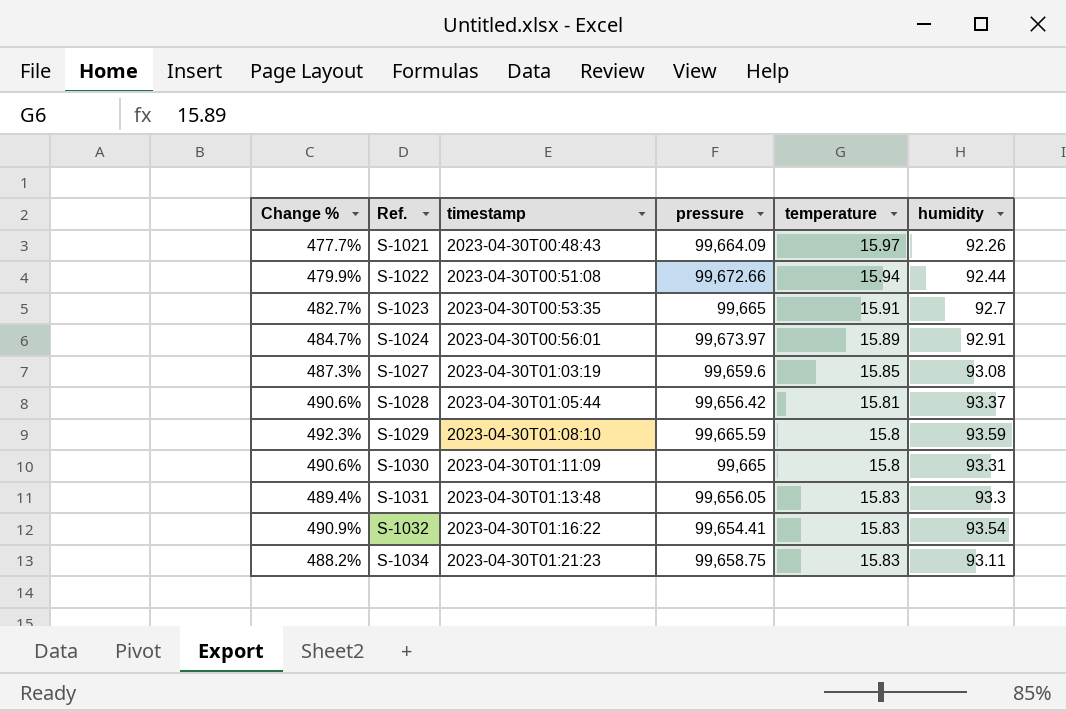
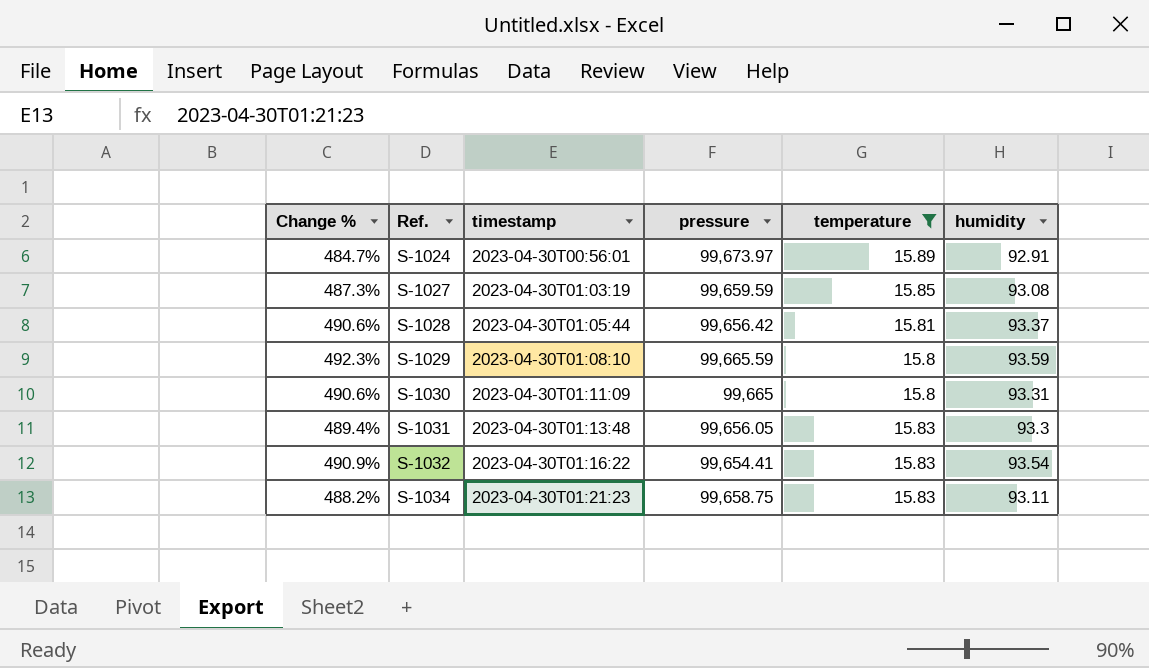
filter: none -> temperature <= 15.89
S-1027 | pressure: 99,659.6 -> 99,659.59

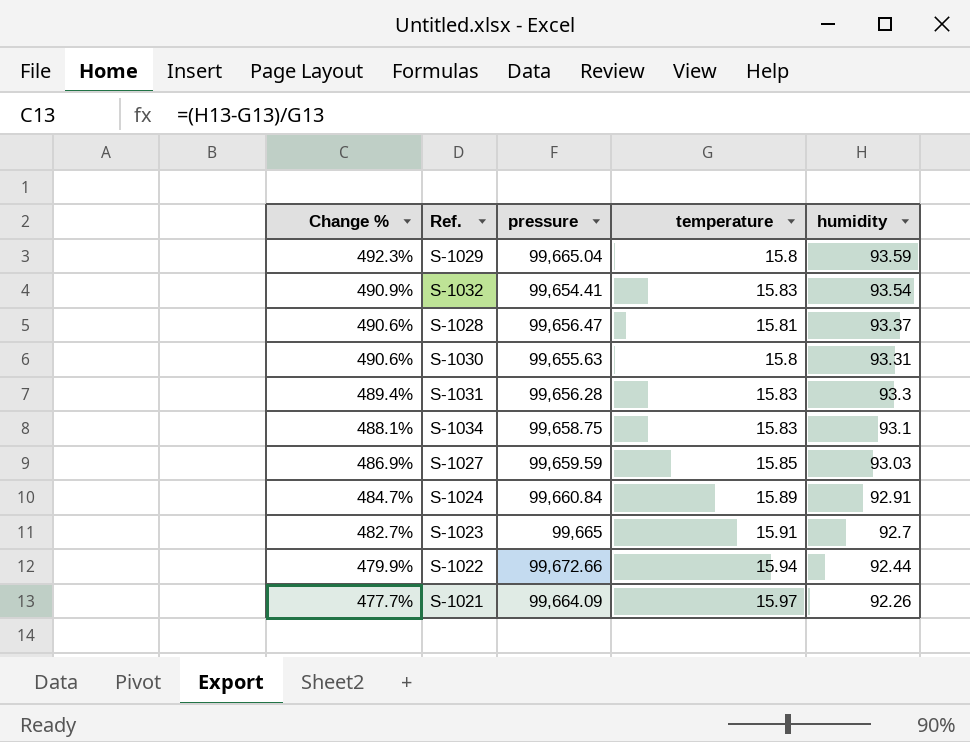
filter: temperature <= 15.89 -> none
row order: Ref. ascending -> Change % descending
column timestamp | position: 3 -> none
S-1029 | pressure: 99,665.59 -> 99,665.04
S-1028 | pressure: 99,656.42 -> 99,656.47
S-1030 | pressure: 99,665 -> 99,655.63
S-1031 | pressure: 99,656.05 -> 99,656.28
S-1034 | Change %: 488.2% -> 488.1%
S-1034 | humidity: 93.11 -> 93.1
S-1027 | Change %: 487.3% -> 486.9%
S-1027 | humidity: 93.08 -> 93.03
S-1024 | pressure: 99,673.97 -> 99,660.84

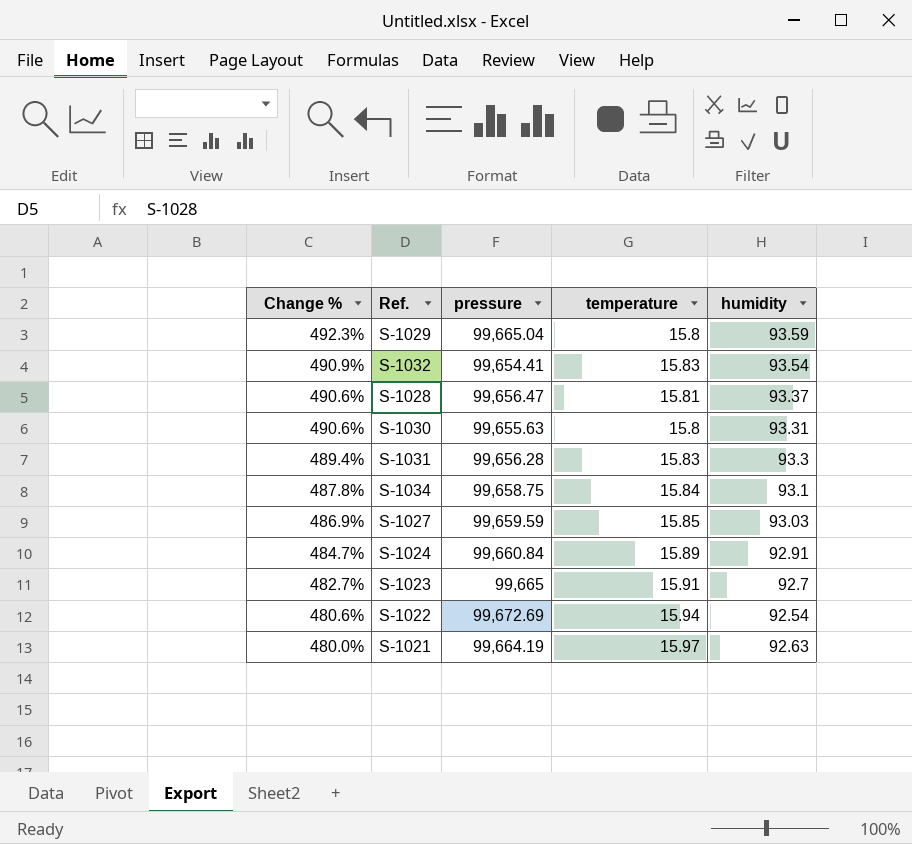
S-1034 | Change %: 488.1% -> 487.8%
S-1034 | temperature: 15.83 -> 15.84
S-1022 | Change %: 479.9% -> 480.6%
S-1022 | pressure: 99,672.66 -> 99,672.69
S-1022 | humidity: 92.44 -> 92.54
S-1021 | Change %: 477.7% -> 480.0%
S-1021 | pressure: 99,664.09 -> 99,664.19
S-1021 | humidity: 92.26 -> 92.63

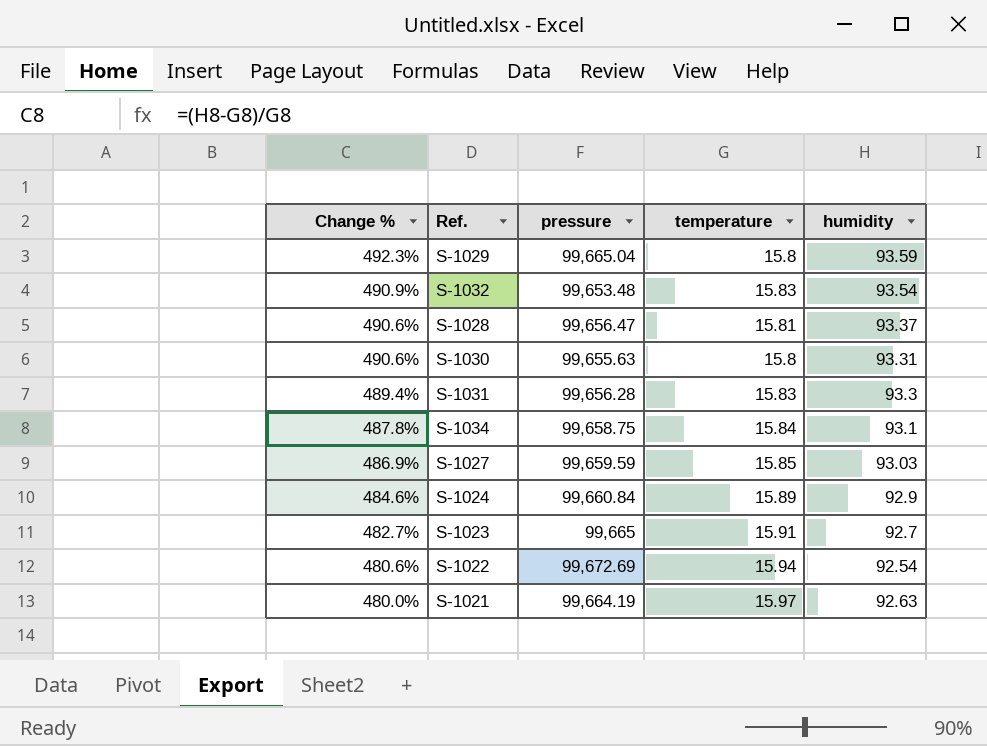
S-1032 | pressure: 99,654.41 -> 99,653.48
S-1024 | Change %: 484.7% -> 484.6%
S-1024 | humidity: 92.91 -> 92.9

